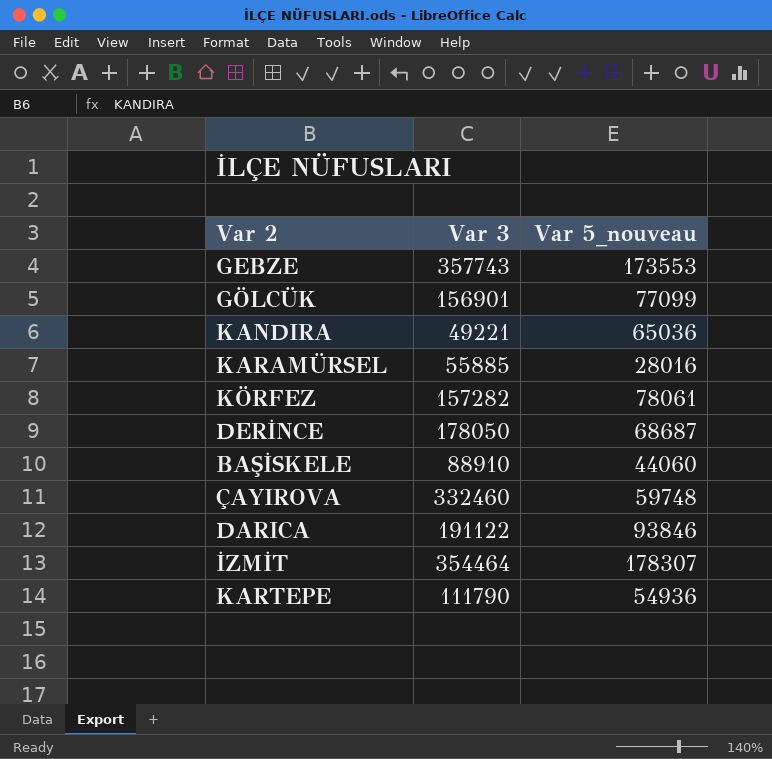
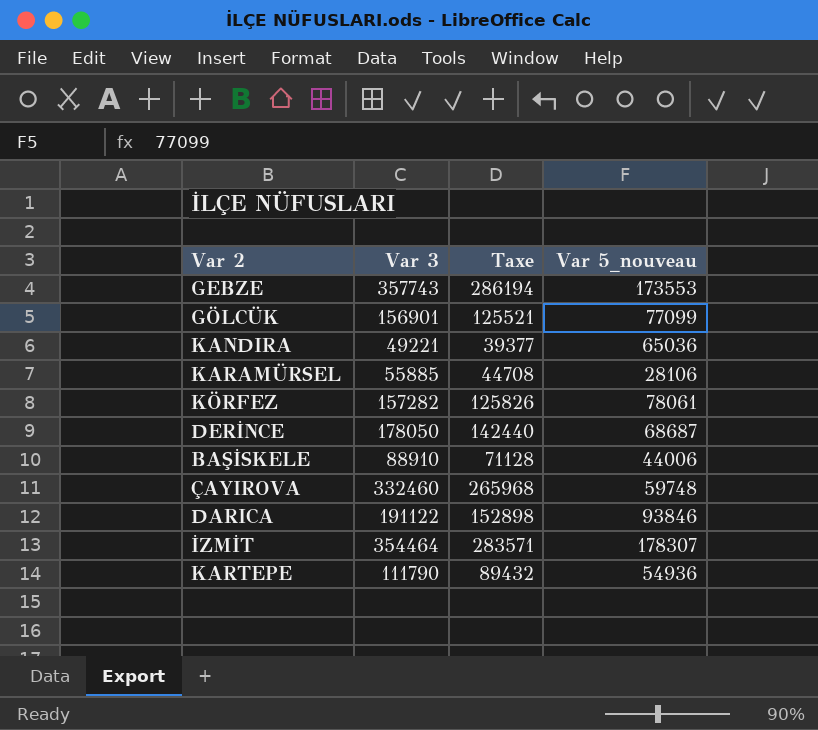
column Taxe | formula: none -> [Var 3] * 0,8
KARAMÜRSEL | Var 5_nouveau: 28016 -> 28106
BAŞİSKELE | Var 5_nouveau: 44060 -> 44006

